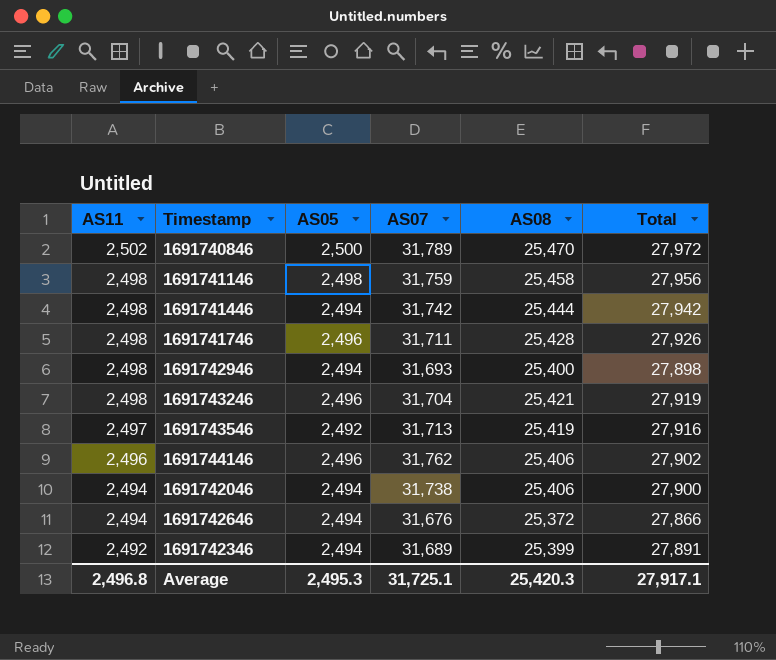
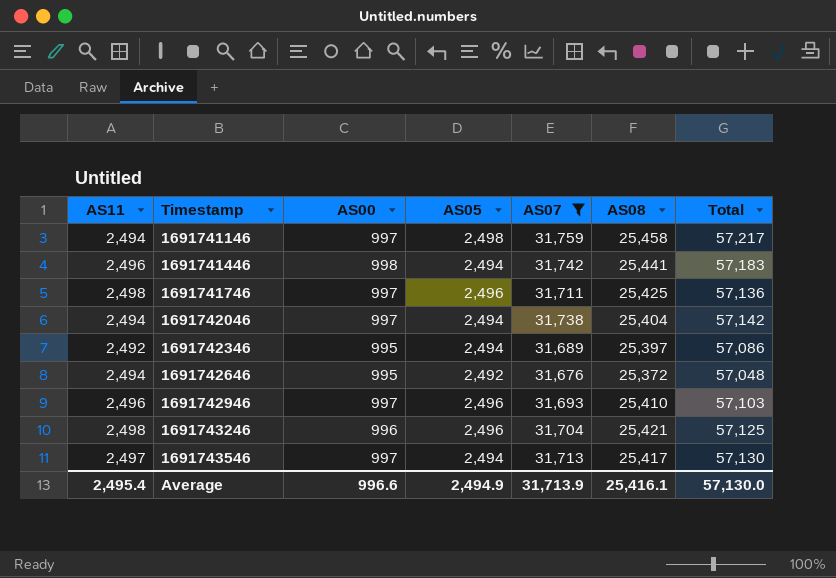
filter: none -> AS07 <= 31,759
row order: AS11 descending -> Timestamp ascending
column AS00 | position: none -> 3
column Total | formula: [AS11] + [AS08] -> [AS07] + [AS08]
1691741146 | AS11: 2,498 -> 2,494
1691741446 | AS11: 2,498 -> 2,496
1691741446 | AS08: 25,444 -> 25,441
1691741746 | AS08: 25,428 -> 25,425
1691742046 | AS08: 25,406 -> 25,404
1691742346 | AS08: 25,399 -> 25,397
1691742646 | AS05: 2,494 -> 2,492
1691742946 | AS11: 2,498 -> 2,496
1691742946 | AS05: 2,494 -> 2,496
1691742946 | AS08: 25,400 -> 25,410
1691743546 | AS05: 2,492 -> 2,494
1691743546 | AS08: 25,419 -> 25,417
Average | AS11: 2,496.8 -> 2,495.4
Average | AS05: 2,495.3 -> 2,494.9
Average | AS07: 31,725.1 -> 31,713.9
Average | AS08: 25,420.3 -> 25,416.1
Average | Total: 27,917.1 -> 57,130.0

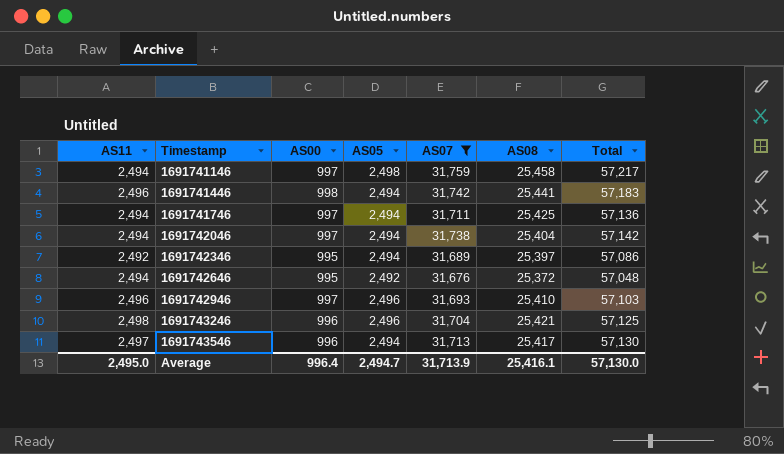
1691741746 | AS11: 2,498 -> 2,494
1691741746 | AS05: 2,496 -> 2,494
1691743546 | AS00: 997 -> 996
Average | AS11: 2,495.4 -> 2,495.0
Average | AS00: 996.6 -> 996.4
Average | AS05: 2,494.9 -> 2,494.7

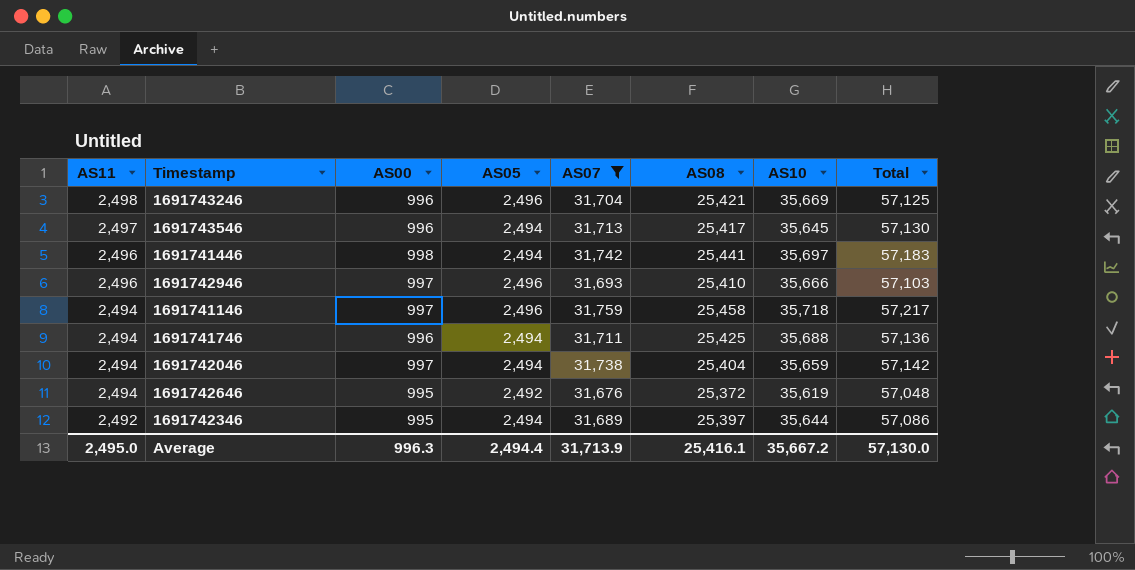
row order: Timestamp ascending -> AS11 descending
column AS10 | position: none -> 7
1691741146 | AS05: 2,498 -> 2,496
1691741746 | AS00: 997 -> 996
Average | AS00: 996.4 -> 996.3
Average | AS05: 2,494.7 -> 2,494.4

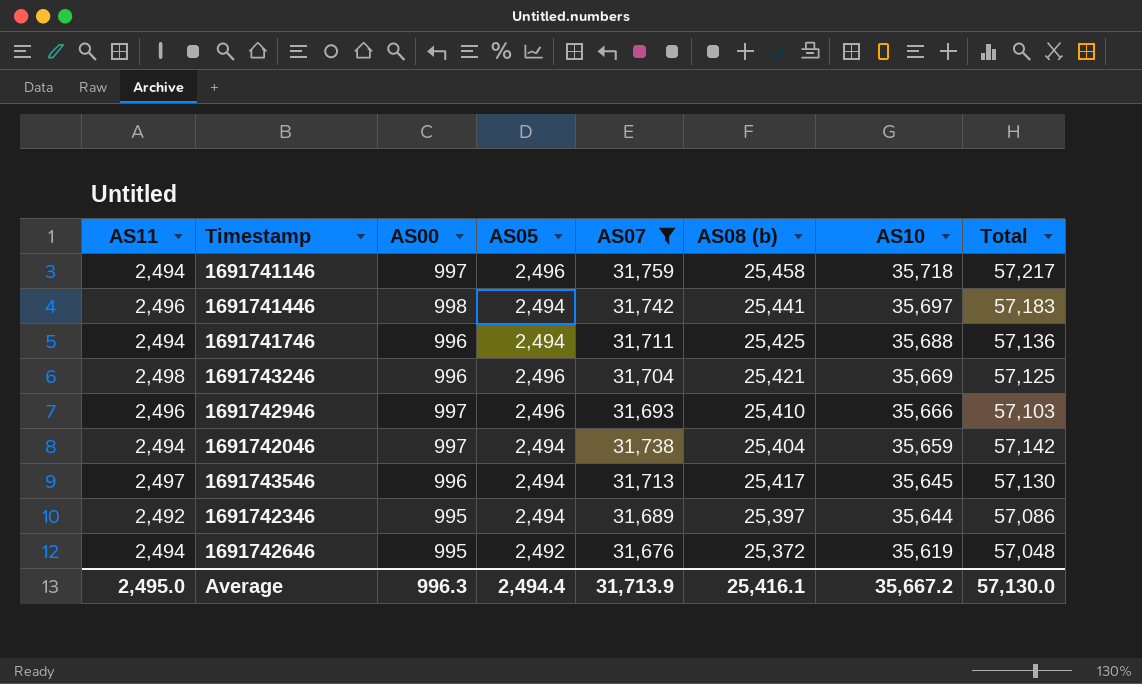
row order: AS11 descending -> AS10 descending
column name: AS08 -> AS08 (b)

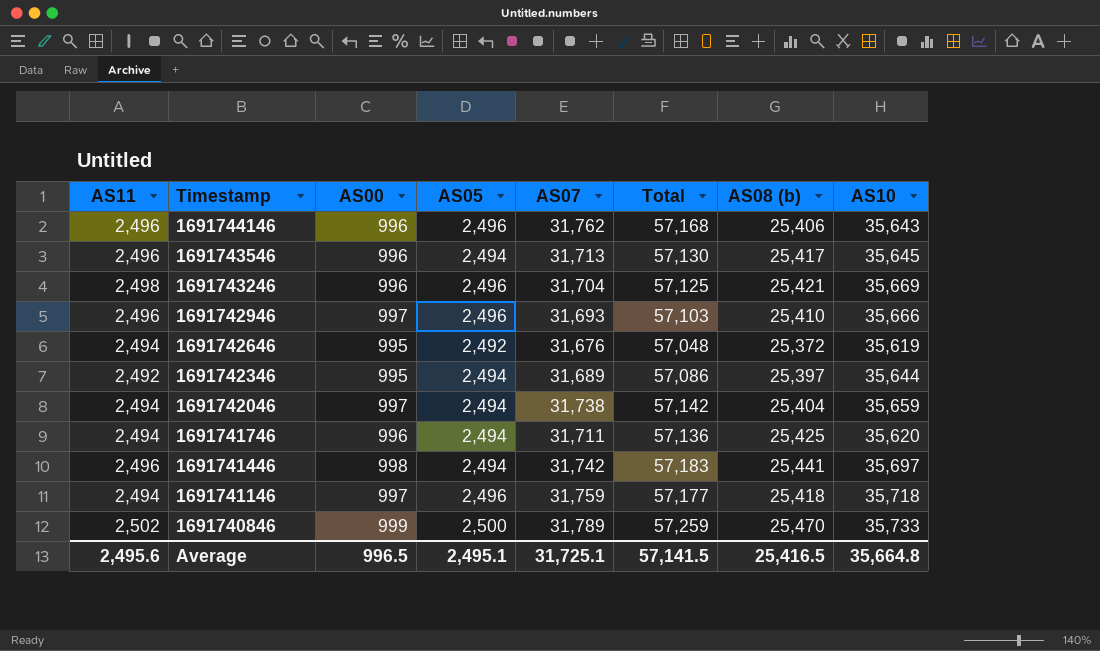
filter: AS07 <= 31,759 -> none
row order: AS10 descending -> Timestamp descending
column Total | position: 8 -> 6
1691743546 | AS11: 2,497 -> 2,496
1691741746 | AS10: 35,688 -> 35,620
1691741146 | Total: 57,217 -> 57,177
1691741146 | AS08 (b): 25,458 -> 25,418
Average | AS11: 2,495.0 -> 2,495.6
Average | AS00: 996.3 -> 996.5
Average | AS05: 2,494.4 -> 2,495.1
Average | AS07: 31,713.9 -> 31,725.1
Average | Total: 57,130.0 -> 57,141.5
Average | AS08 (b): 25,416.1 -> 25,416.5
Average | AS10: 35,667.2 -> 35,664.8

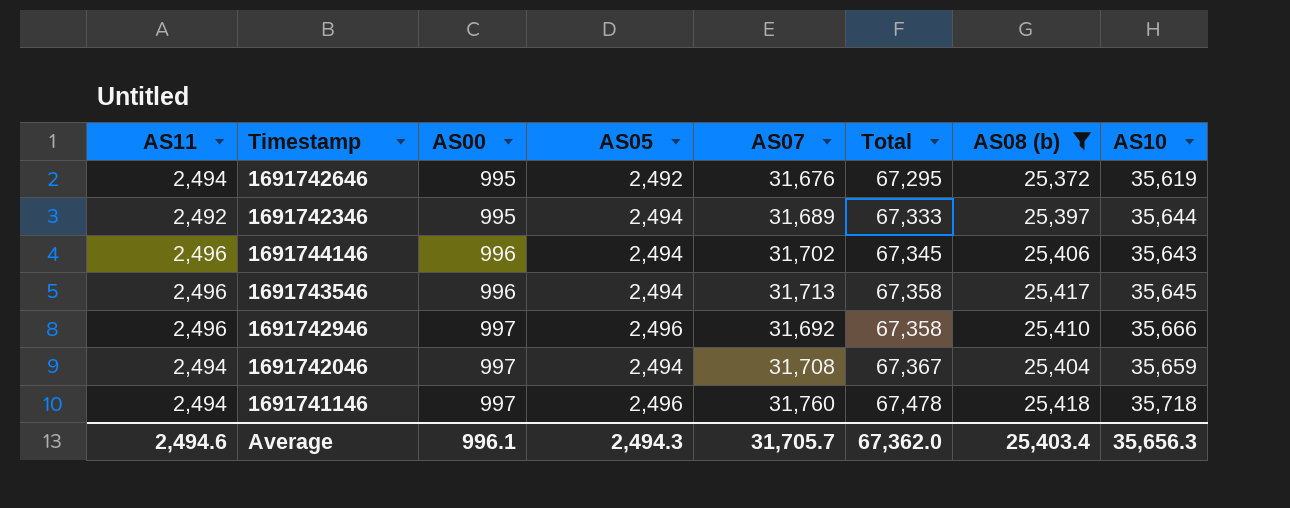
filter: none -> AS08 (b) <= 25,418
row order: Timestamp descending -> AS00 ascending
column Total | formula: [AS07] + [AS08 (b)] -> [AS07] + [AS10]
1691744146 | AS05: 2,496 -> 2,494
1691744146 | AS07: 31,762 -> 31,702
1691742946 | AS07: 31,693 -> 31,692
1691742046 | AS07: 31,738 -> 31,708
1691741146 | AS07: 31,759 -> 31,760
Average | AS11: 2,495.6 -> 2,494.6
Average | AS00: 996.5 -> 996.1
Average | AS05: 2,495.1 -> 2,494.3
Average | AS07: 31,725.1 -> 31,705.7
Average | Total: 57,141.5 -> 67,362.0
Average | AS08 (b): 25,416.5 -> 25,403.4
Average | AS10: 35,664.8 -> 35,656.3

